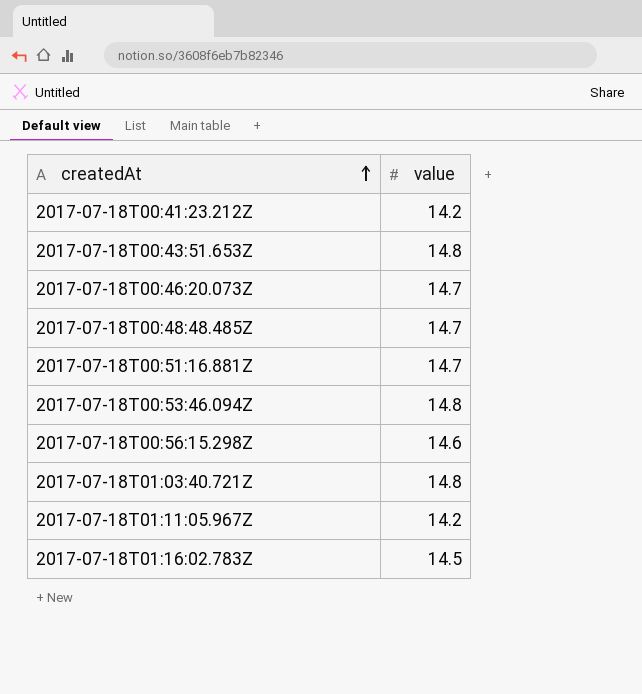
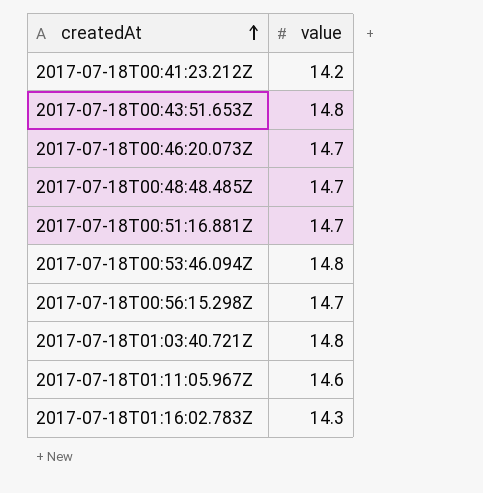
2017-07-18T00:56:15.298Z | value: 14.6 -> 14.7
2017-07-18T01:11:05.967Z | value: 14.2 -> 14.6
2017-07-18T01:16:02.783Z | value: 14.5 -> 14.3

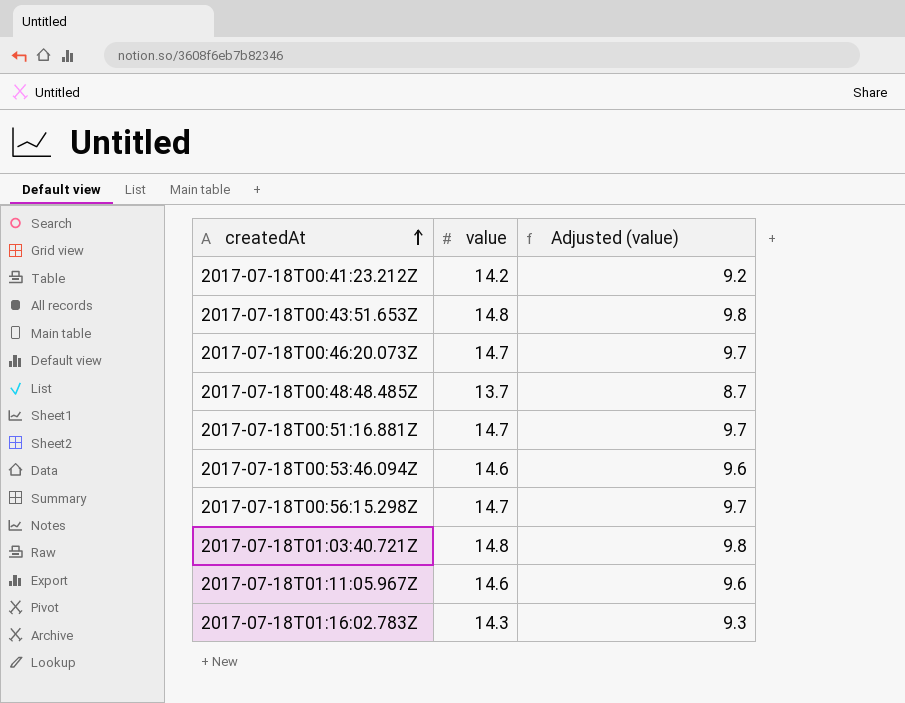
column Adjusted (value) | formula: none -> [value] - 5
2017-07-18T00:48:48.485Z | value: 14.7 -> 13.7
2017-07-18T00:53:46.094Z | value: 14.8 -> 14.6

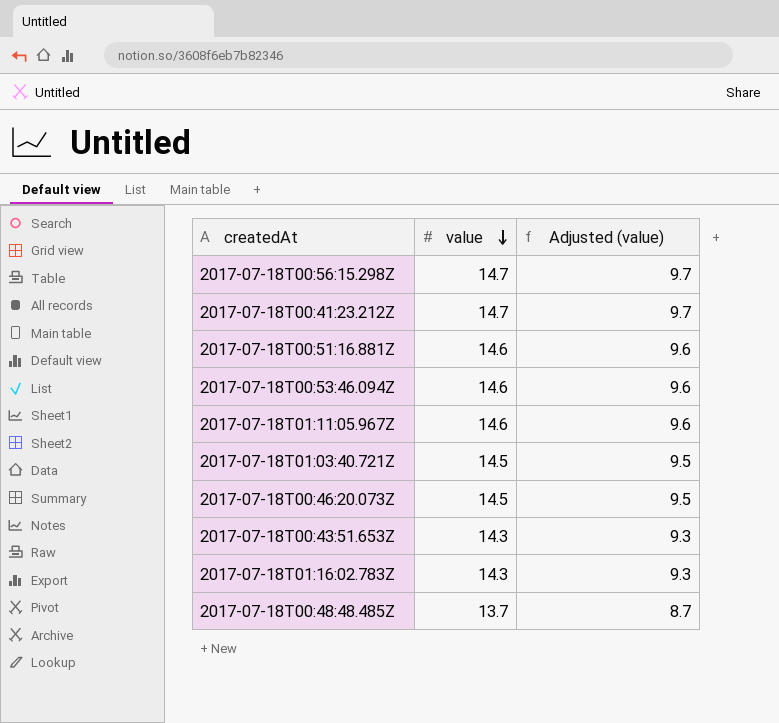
row order: createdAt ascending -> value descending
2017-07-18T00:41:23.212Z | value: 14.2 -> 14.7
2017-07-18T00:41:23.212Z | Adjusted (value): 9.2 -> 9.7
2017-07-18T00:51:16.881Z | value: 14.7 -> 14.6
2017-07-18T00:51:16.881Z | Adjusted (value): 9.7 -> 9.6
2017-07-18T01:03:40.721Z | value: 14.8 -> 14.5
2017-07-18T01:03:40.721Z | Adjusted (value): 9.8 -> 9.5
2017-07-18T00:46:20.073Z | value: 14.7 -> 14.5
2017-07-18T00:46:20.073Z | Adjusted (value): 9.7 -> 9.5
2017-07-18T00:43:51.653Z | value: 14.8 -> 14.3
2017-07-18T00:43:51.653Z | Adjusted (value): 9.8 -> 9.3

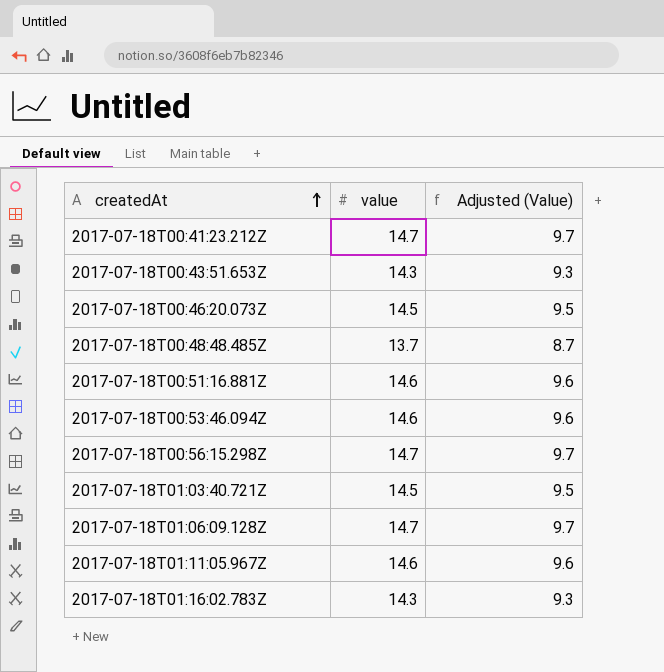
row order: value descending -> createdAt ascending
column name: Adjusted (value) -> Adjusted (Value)
row 2017-07-18T01:06:09.128Z: none -> 14.7 | 9.7

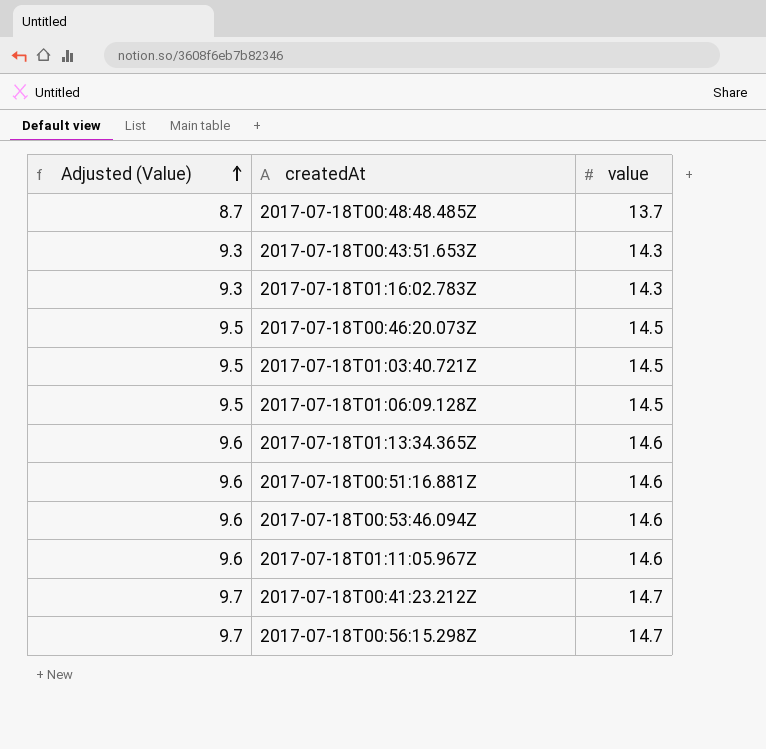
row order: createdAt ascending -> Adjusted (Value) ascending
column Adjusted (Value) | position: 3 -> 1
2017-07-18T01:06:09.128Z | Adjusted (Value): 9.7 -> 9.5
2017-07-18T01:06:09.128Z | value: 14.7 -> 14.5
row 2017-07-18T01:13:34.365Z: none -> 9.6 | 14.6

